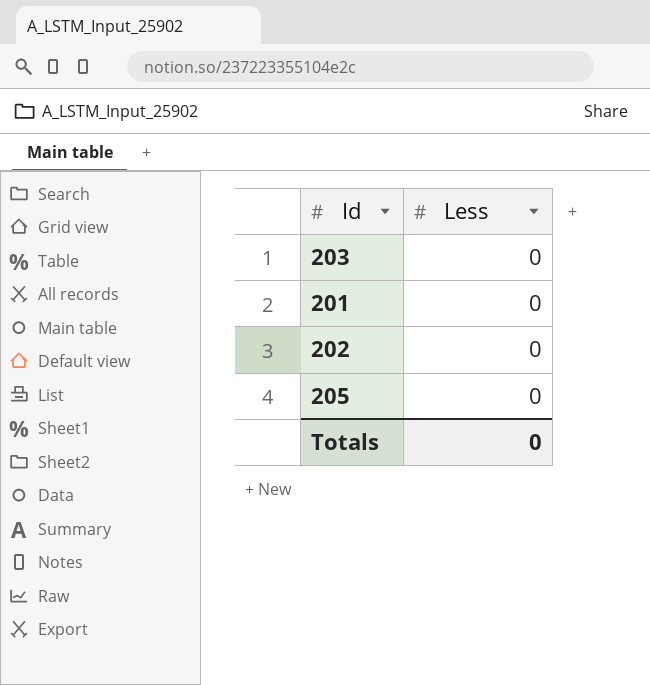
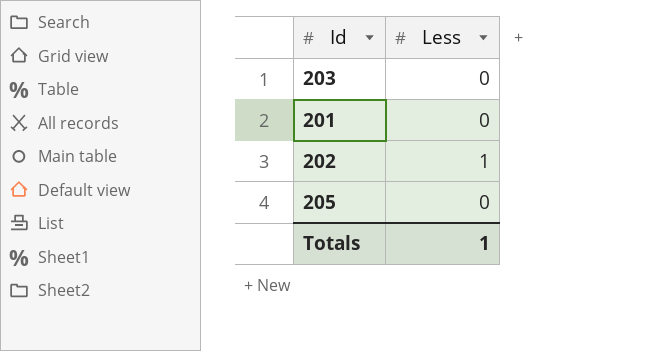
202 | Less: 0 -> 1
Totals | Less: 0 -> 1

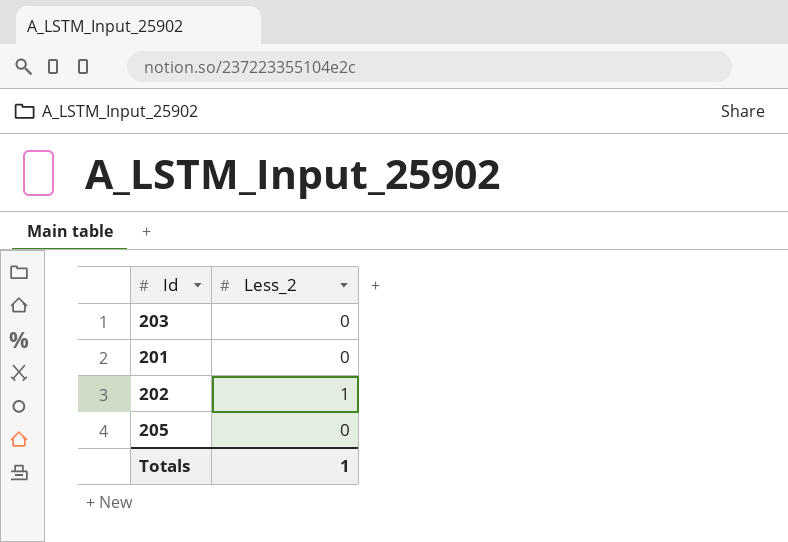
column name: Less -> Less_2

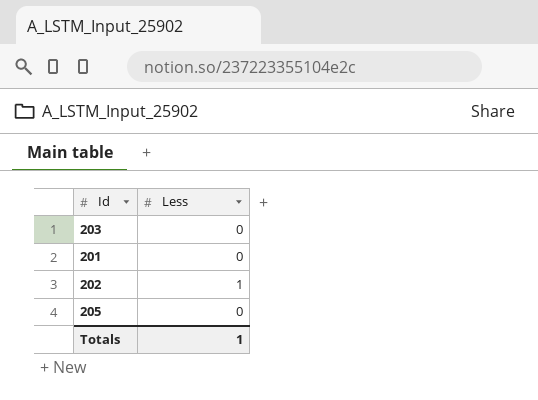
column name: Less_2 -> Less

